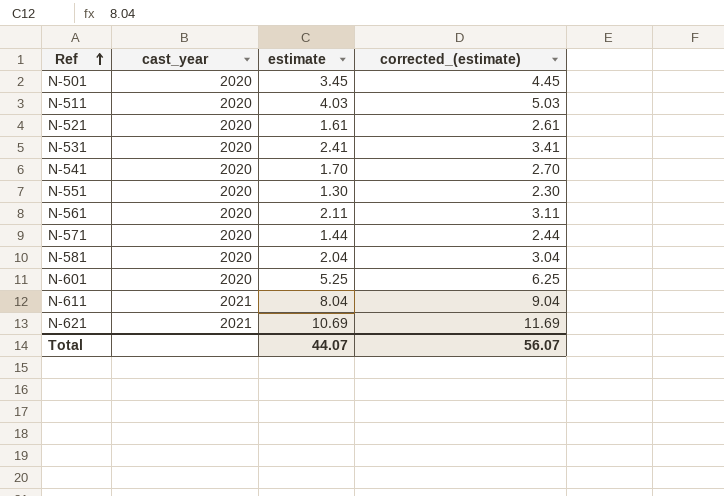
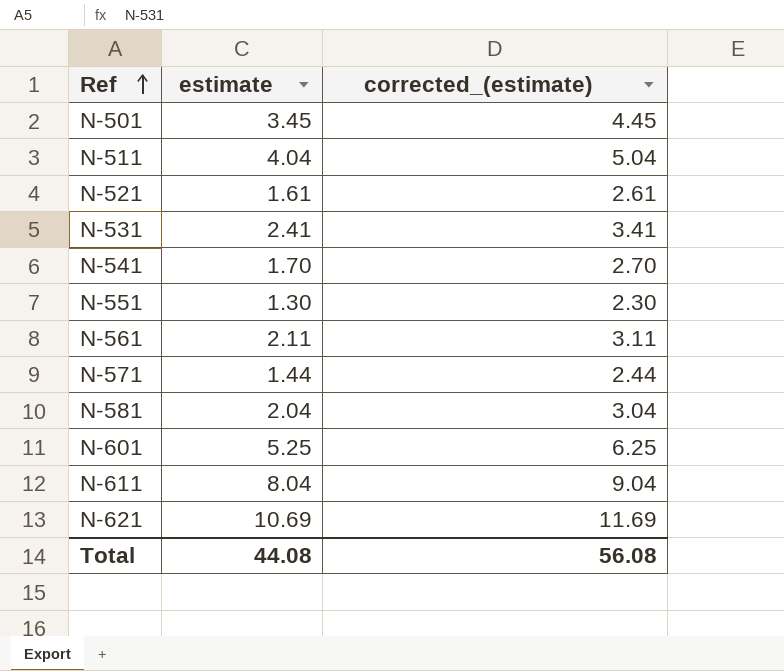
column cast_year | position: 2 -> none
N-511 | estimate: 4.03 -> 4.04
N-511 | corrected_(estimate): 5.03 -> 5.04
Total | estimate: 44.07 -> 44.08
Total | corrected_(estimate): 56.07 -> 56.08

